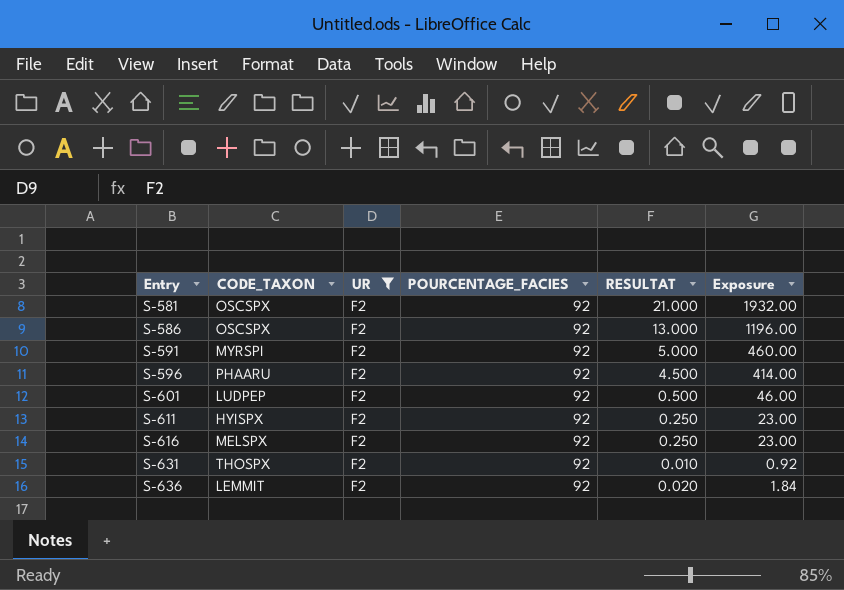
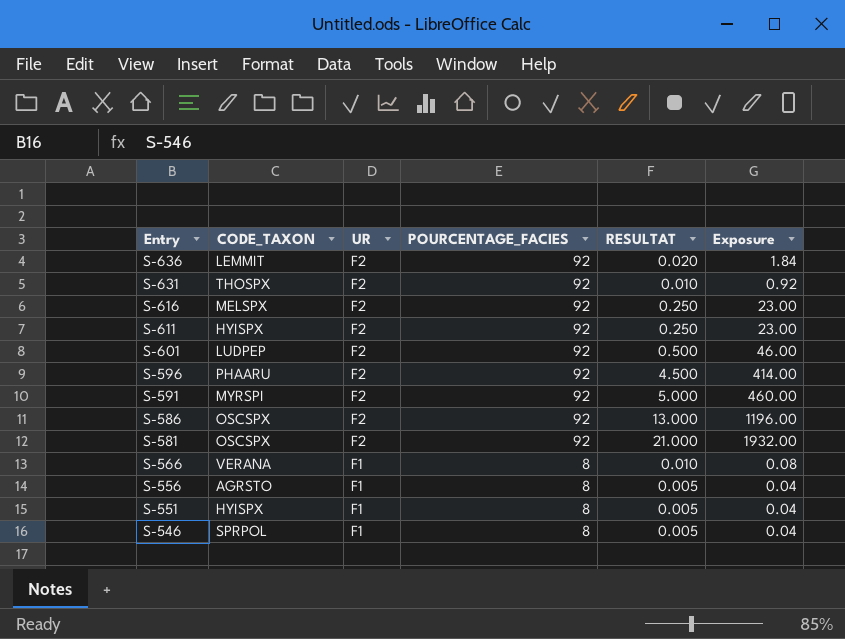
filter: UR = F2 -> none
row order: Entry ascending -> Entry descending

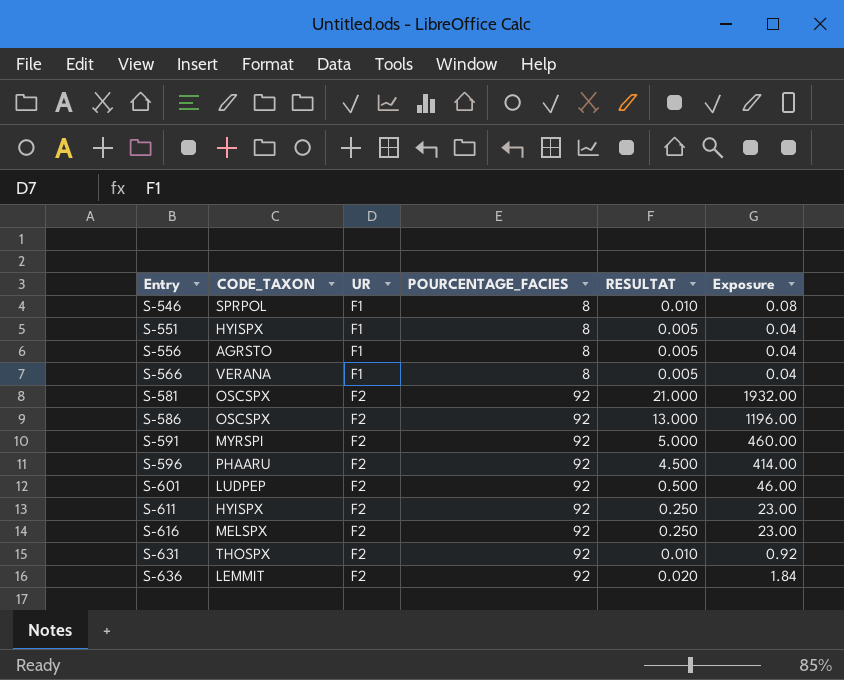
row order: Entry descending -> Entry ascending
S-546 | RESULTAT: 0.005 -> 0.010
S-546 | Exposure: 0.04 -> 0.08
S-566 | RESULTAT: 0.010 -> 0.005
S-566 | Exposure: 0.08 -> 0.04

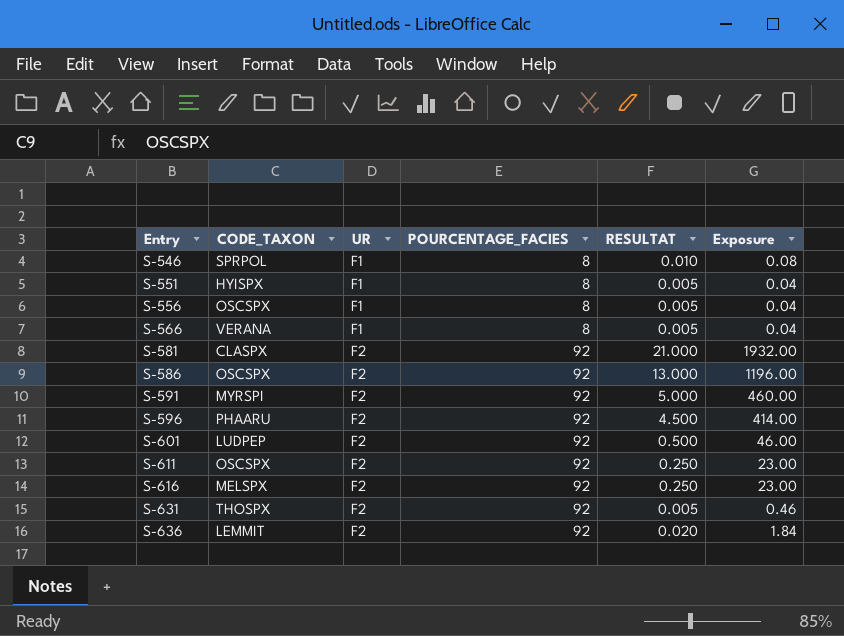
S-556 | CODE_TAXON: AGRSTO -> OSCSPX
S-581 | CODE_TAXON: OSCSPX -> CLASPX
S-611 | CODE_TAXON: HYISPX -> OSCSPX
S-631 | RESULTAT: 0.010 -> 0.005
S-631 | Exposure: 0.92 -> 0.46

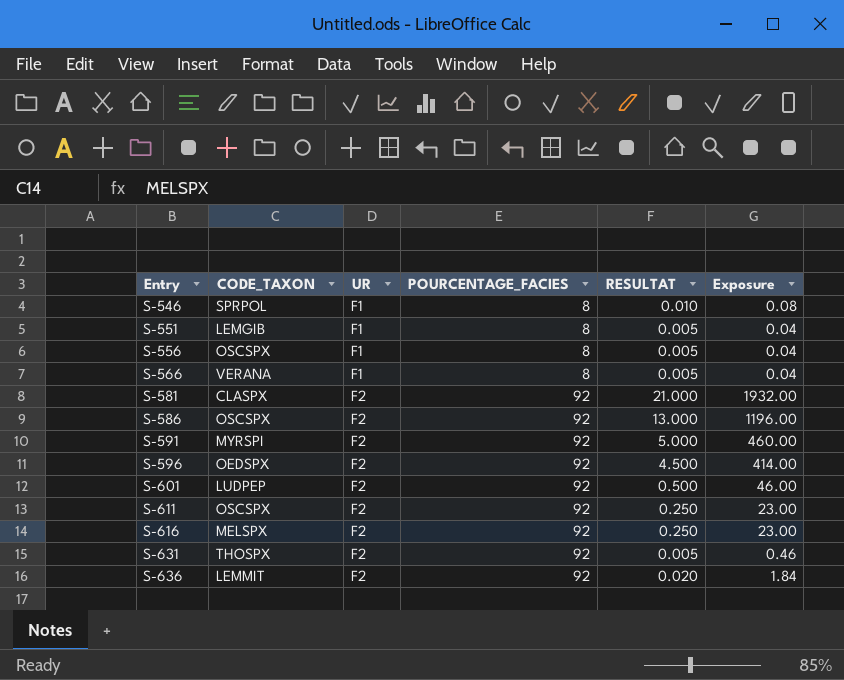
S-551 | CODE_TAXON: HYISPX -> LEMGIB
S-596 | CODE_TAXON: PHAARU -> OEDSPX

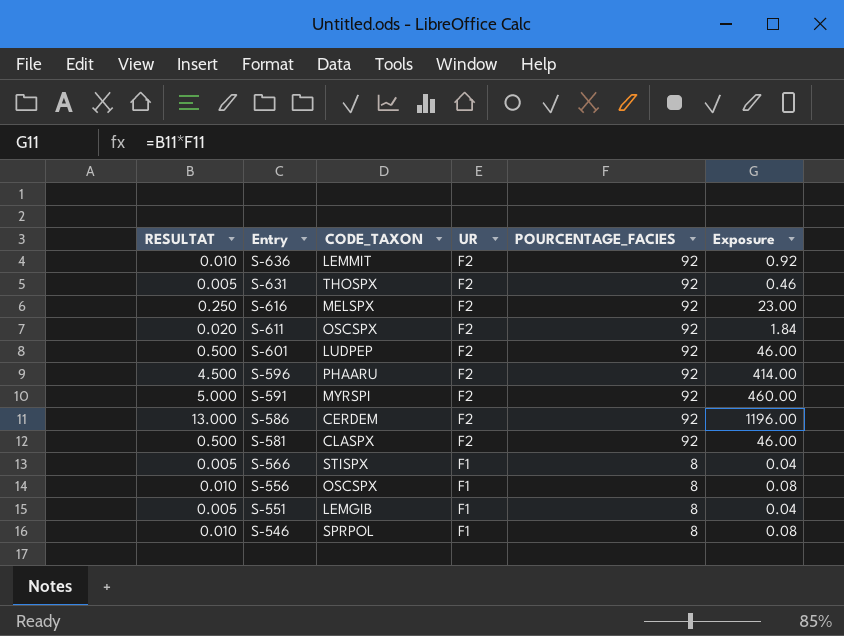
row order: Entry ascending -> Entry descending
column RESULTAT | position: 5 -> 1
S-636 | RESULTAT: 0.020 -> 0.010
S-636 | Exposure: 1.84 -> 0.92
S-611 | RESULTAT: 0.250 -> 0.020
S-611 | Exposure: 23.00 -> 1.84
S-596 | CODE_TAXON: OEDSPX -> PHAARU
S-586 | CODE_TAXON: OSCSPX -> CERDEM
S-581 | RESULTAT: 21.000 -> 0.500
S-581 | Exposure: 1932.00 -> 46.00
S-566 | CODE_TAXON: VERANA -> STISPX
S-556 | RESULTAT: 0.005 -> 0.010
S-556 | Exposure: 0.04 -> 0.08

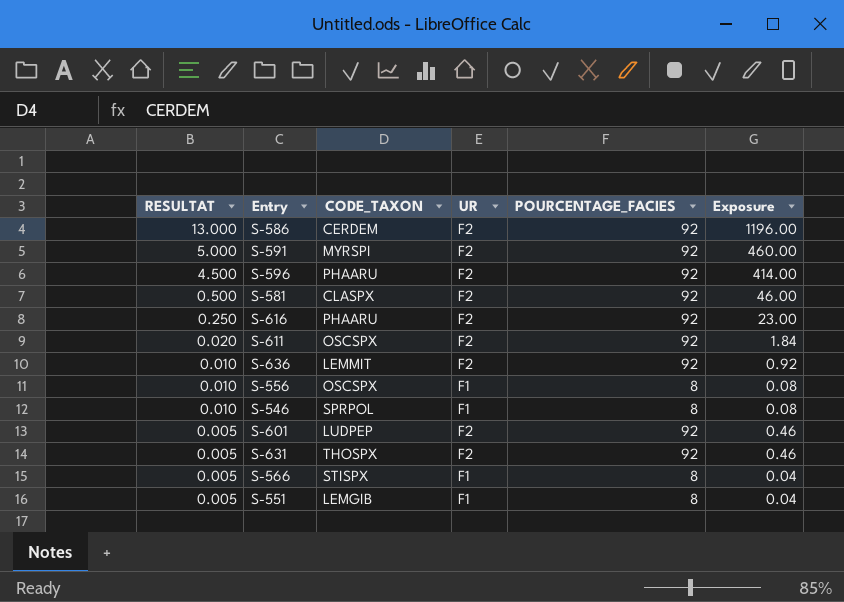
row order: Entry descending -> RESULTAT descending
S-616 | CODE_TAXON: MELSPX -> PHAARU
S-601 | RESULTAT: 0.500 -> 0.005
S-601 | Exposure: 46.00 -> 0.46

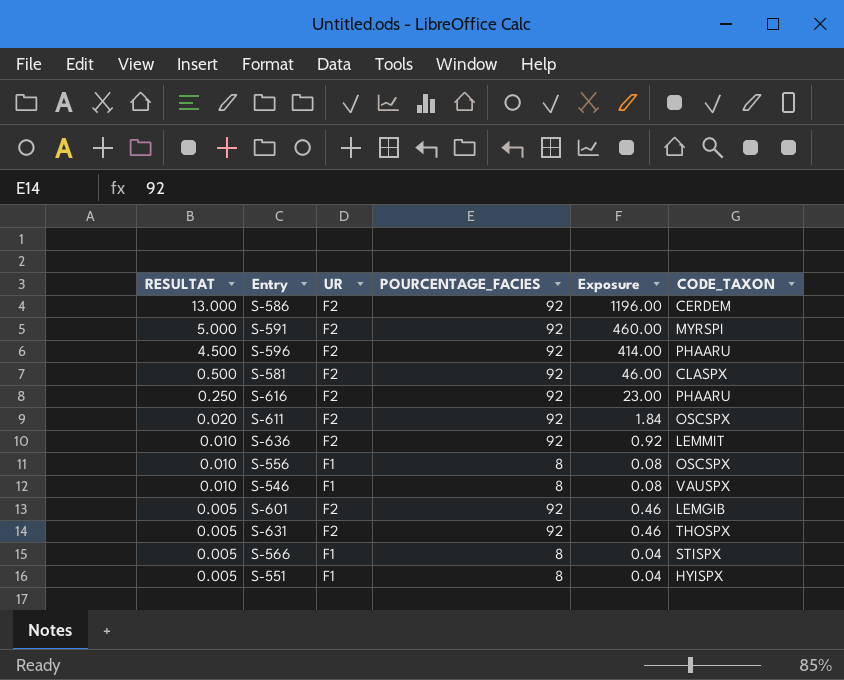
column CODE_TAXON | position: 3 -> 6
S-546 | CODE_TAXON: SPRPOL -> VAUSPX
S-601 | CODE_TAXON: LUDPEP -> LEMGIB
S-551 | CODE_TAXON: LEMGIB -> HYISPX

